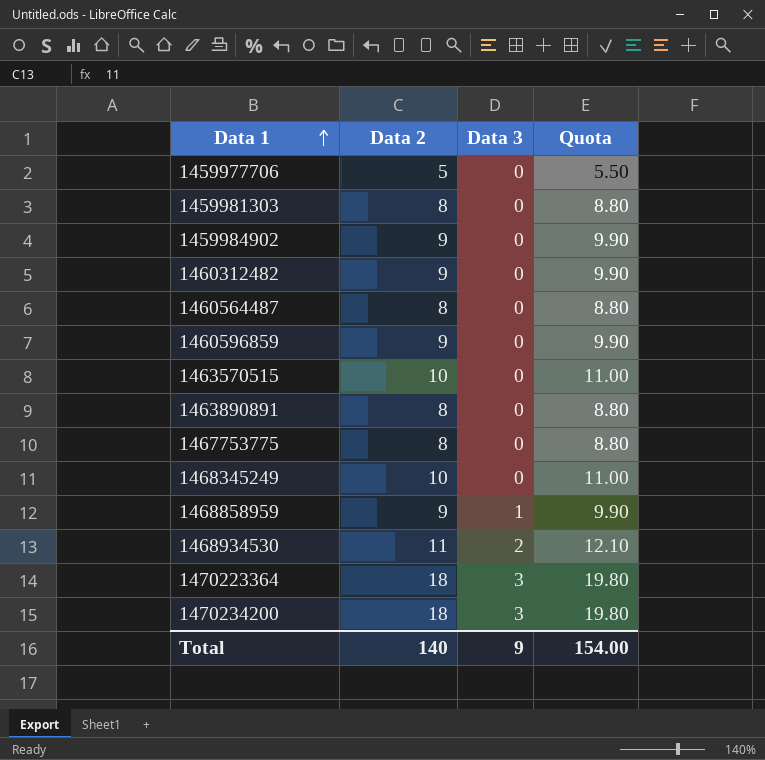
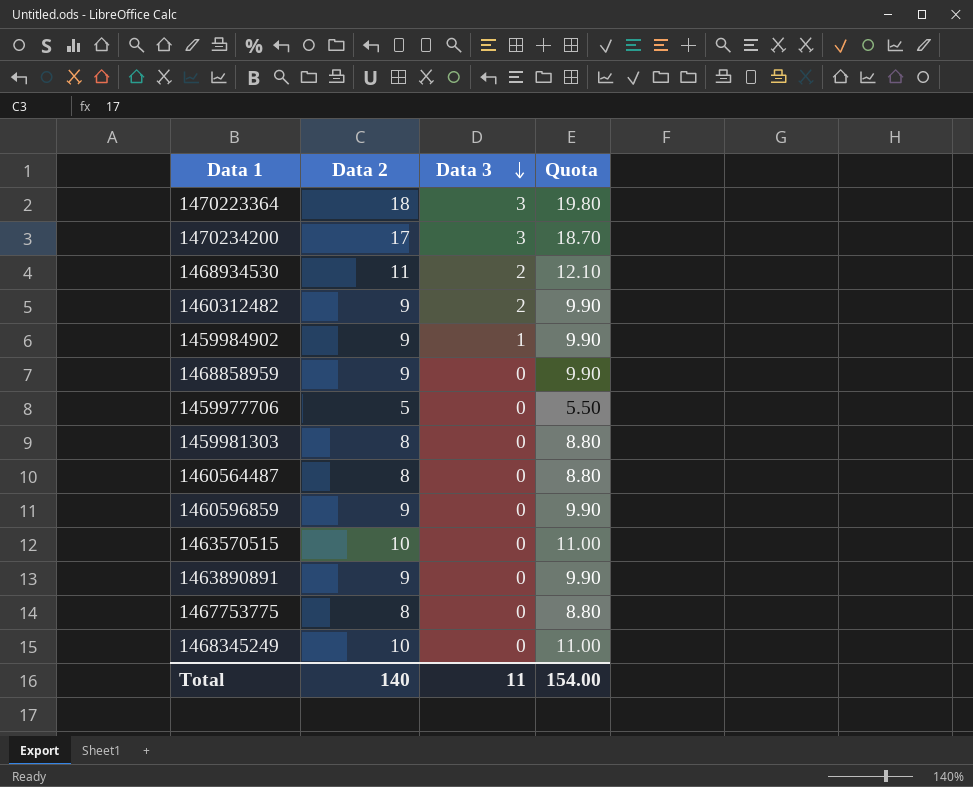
row order: Data 1 ascending -> Data 3 descending
1470234200 | Data 2: 18 -> 17
1470234200 | Quota: 19.80 -> 18.70
1460312482 | Data 3: 0 -> 2
1459984902 | Data 3: 0 -> 1
1468858959 | Data 3: 1 -> 0
1463890891 | Data 2: 8 -> 9
1463890891 | Quota: 8.80 -> 9.90
Total | Data 3: 9 -> 11

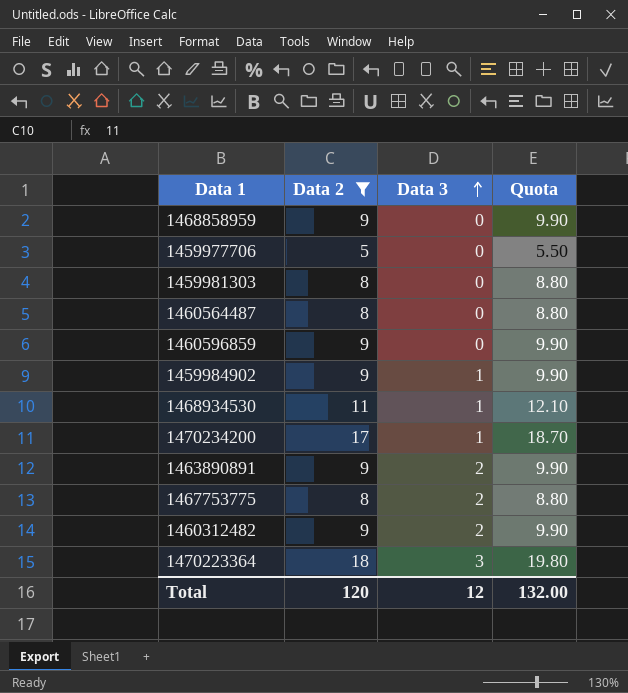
filter: none -> Data 2 != 10
row order: Data 3 descending -> Data 3 ascending
1468934530 | Data 3: 2 -> 1
1470234200 | Data 3: 3 -> 1
1463890891 | Data 3: 0 -> 2
1467753775 | Data 3: 0 -> 2
Total | Data 2: 140 -> 120
Total | Data 3: 11 -> 12
Total | Quota: 154.00 -> 132.00

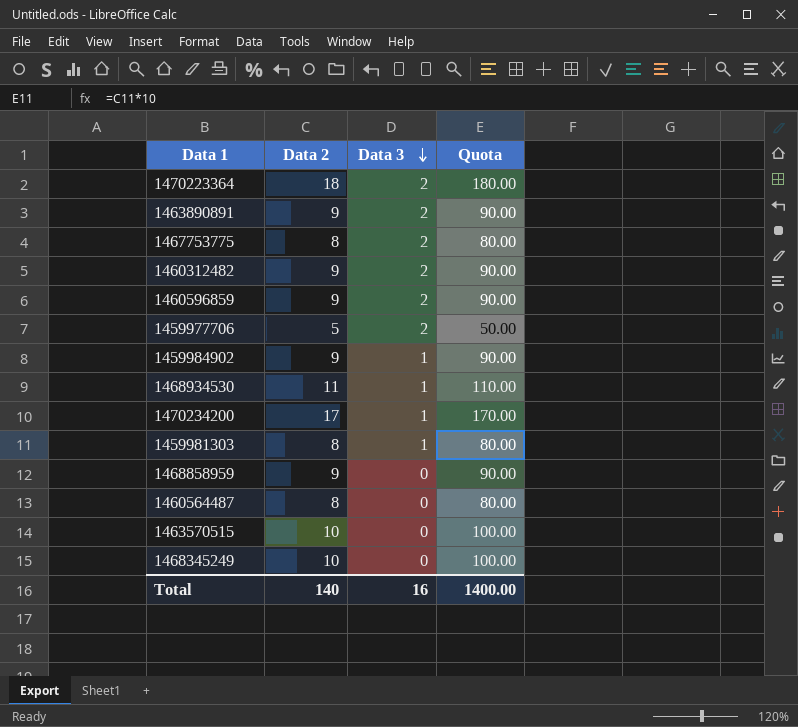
filter: Data 2 != 10 -> none
row order: Data 3 ascending -> Data 3 descending
column Quota | formula: [Data 2] * 1.1 -> [Data 2] * 10
1470223364 | Data 3: 3 -> 2
1460596859 | Data 3: 0 -> 2
1459977706 | Data 3: 0 -> 2
1459981303 | Data 3: 0 -> 1
Total | Data 2: 120 -> 140
Total | Data 3: 12 -> 16
Total | Quota: 132.00 -> 1400.00

